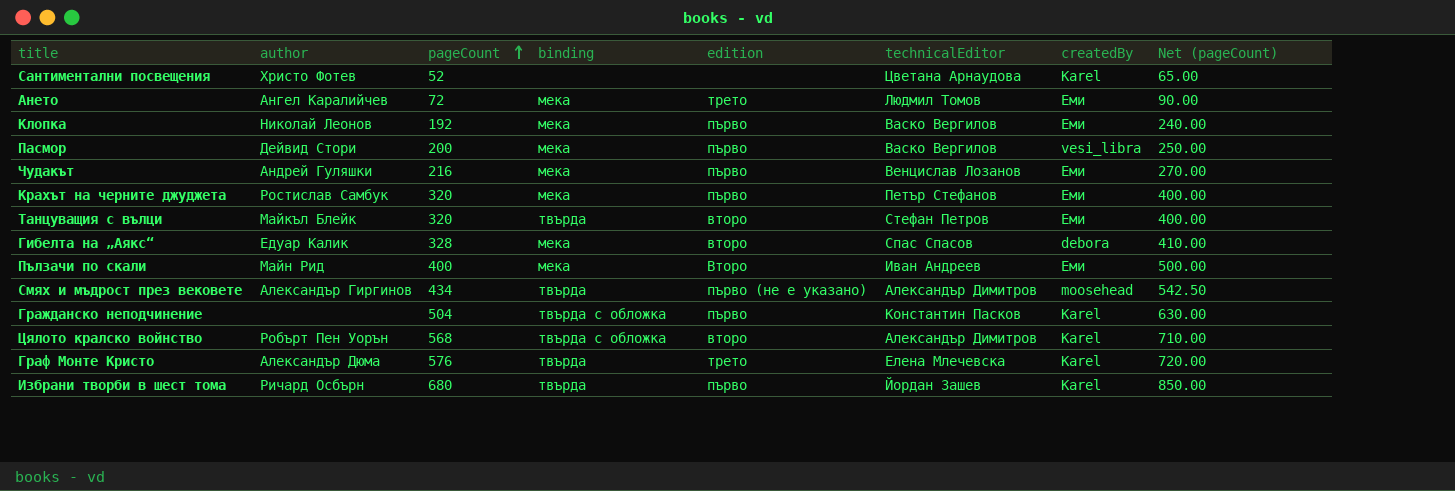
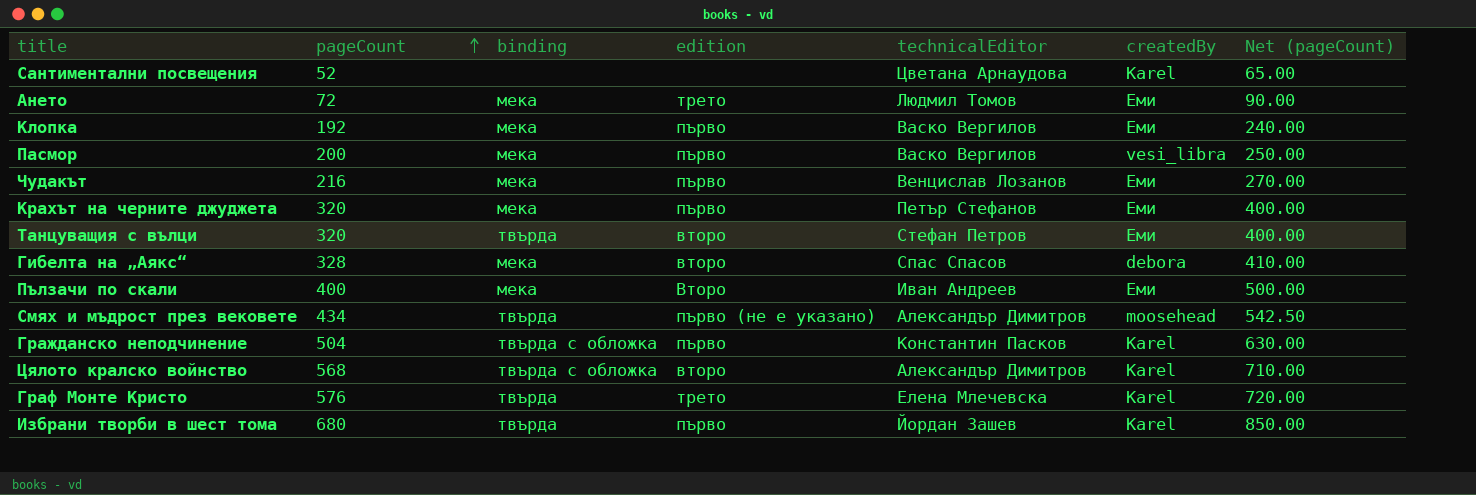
column author | position: 2 -> none

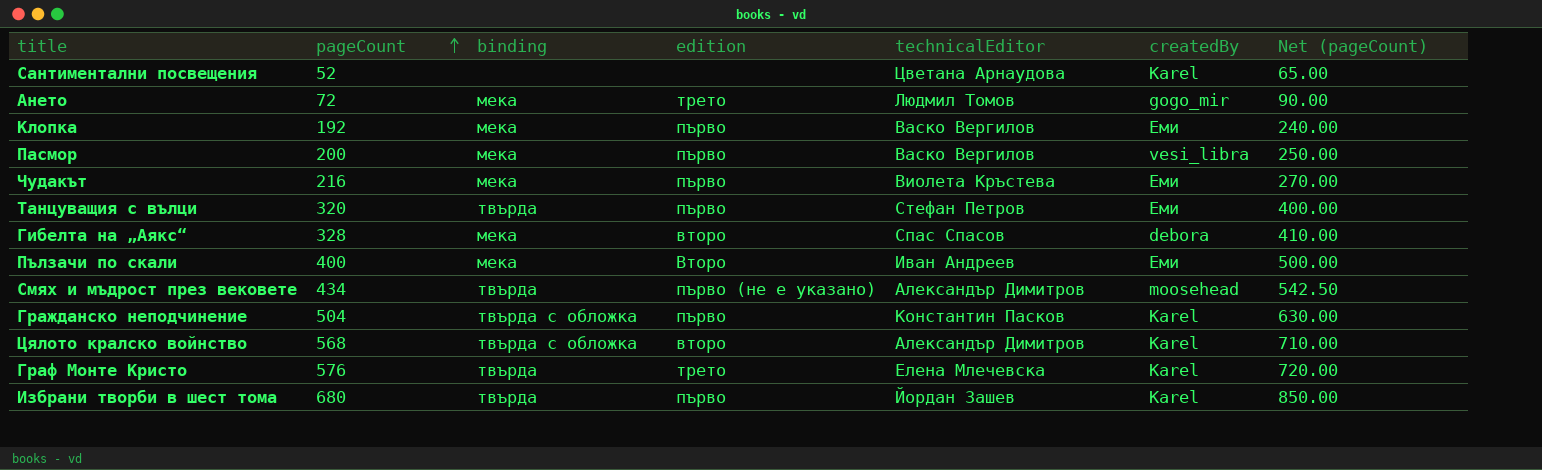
row Крахът на черните джуджета: 320 | мека | първо | Петър Стефанов | Еми | 400.00 -> none
Ането | createdBy: Еми -> gogo_mir
Чудакът | technicalEditor: Венцислав Лозанов -> Виолета Кръстева
Танцуващия с вълци | edition: второ -> първо

